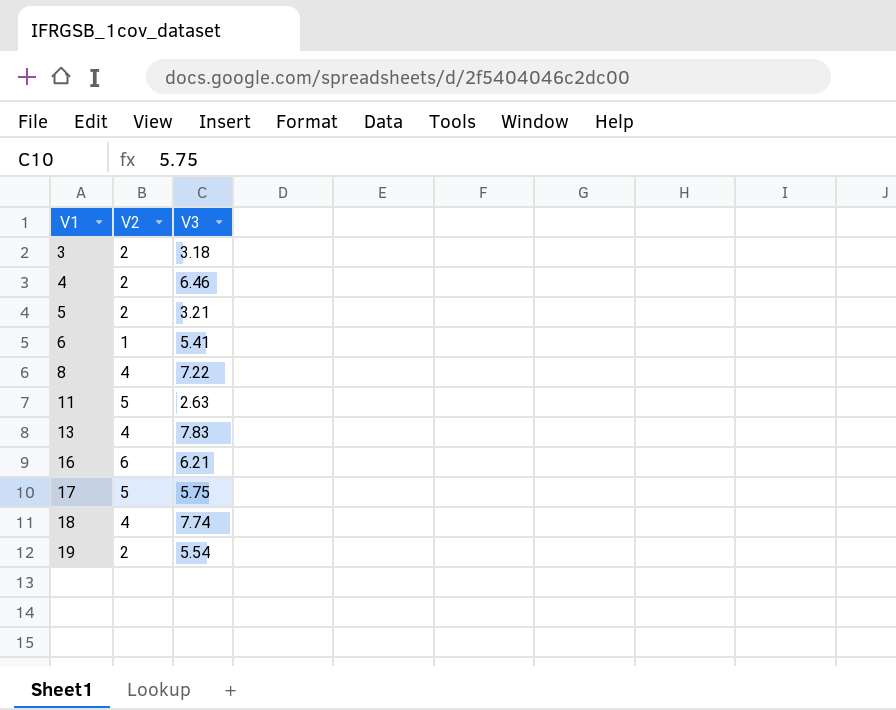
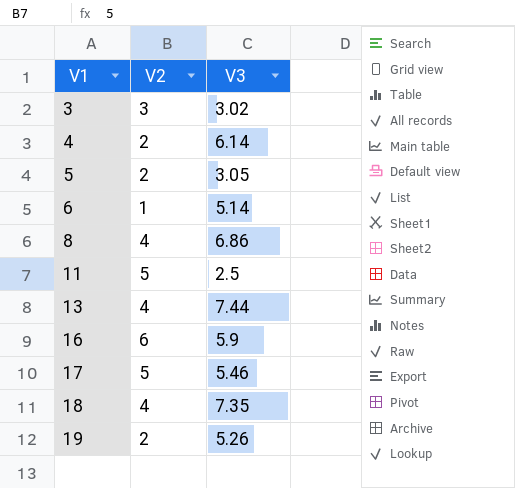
3 | V2: 2 -> 3
3 | V3: 3.18 -> 3.02
4 | V3: 6.46 -> 6.14
5 | V3: 3.21 -> 3.05
6 | V3: 5.41 -> 5.14
8 | V3: 7.22 -> 6.86
11 | V3: 2.63 -> 2.5
13 | V3: 7.83 -> 7.44
16 | V3: 6.21 -> 5.9
17 | V3: 5.75 -> 5.46
18 | V3: 7.74 -> 7.35
19 | V3: 5.54 -> 5.26

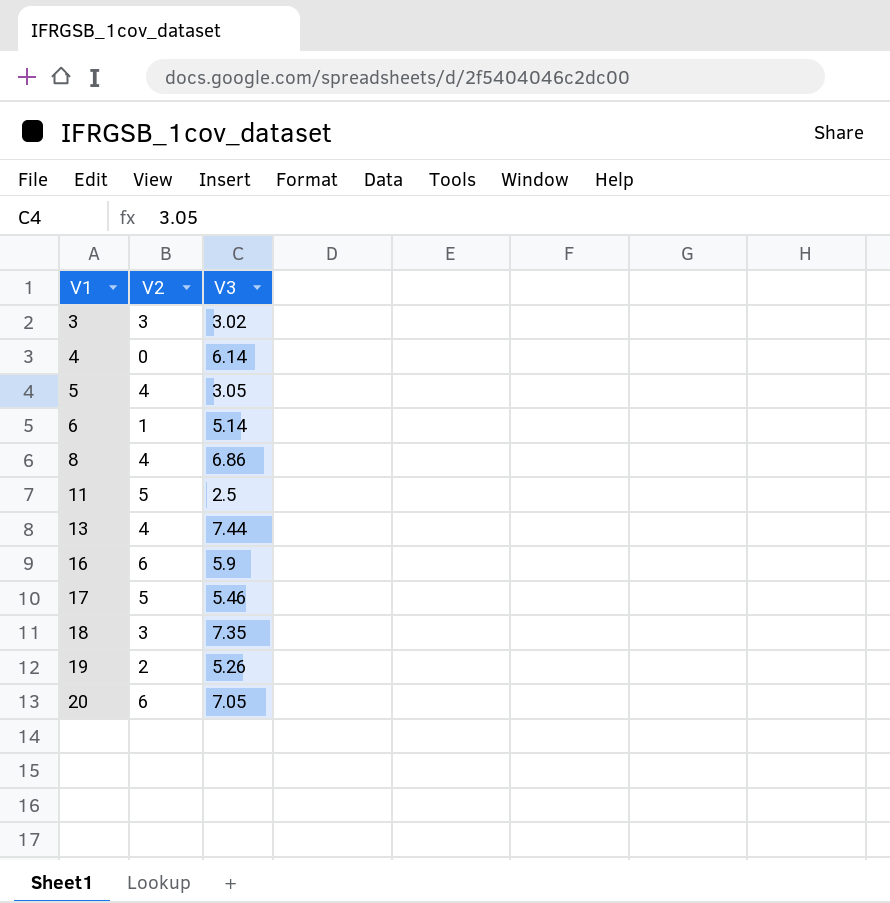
4 | V2: 2 -> 0
5 | V2: 2 -> 4
18 | V2: 4 -> 3
row 20: none -> 6 | 7.05

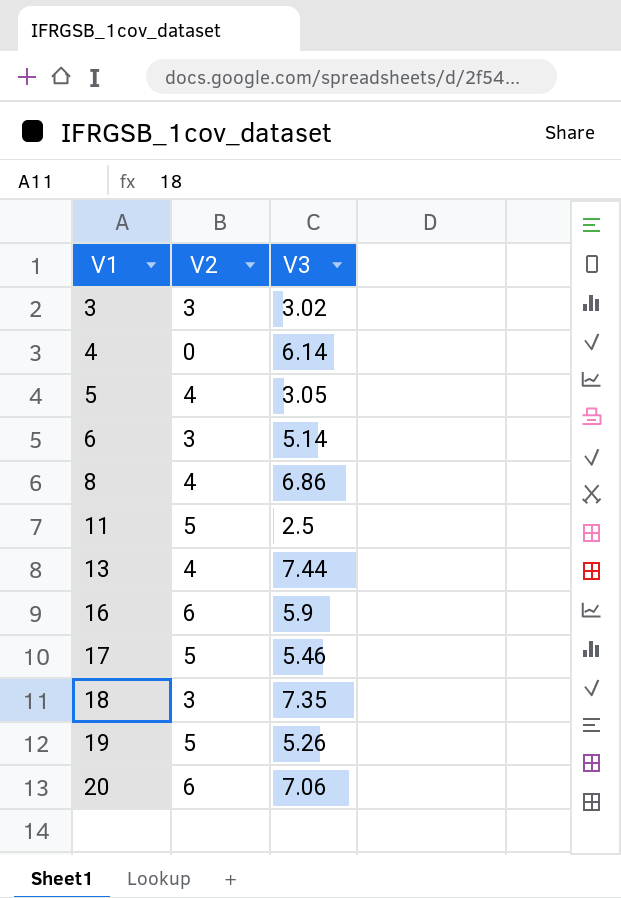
6 | V2: 1 -> 3
19 | V2: 2 -> 5
20 | V3: 7.05 -> 7.06

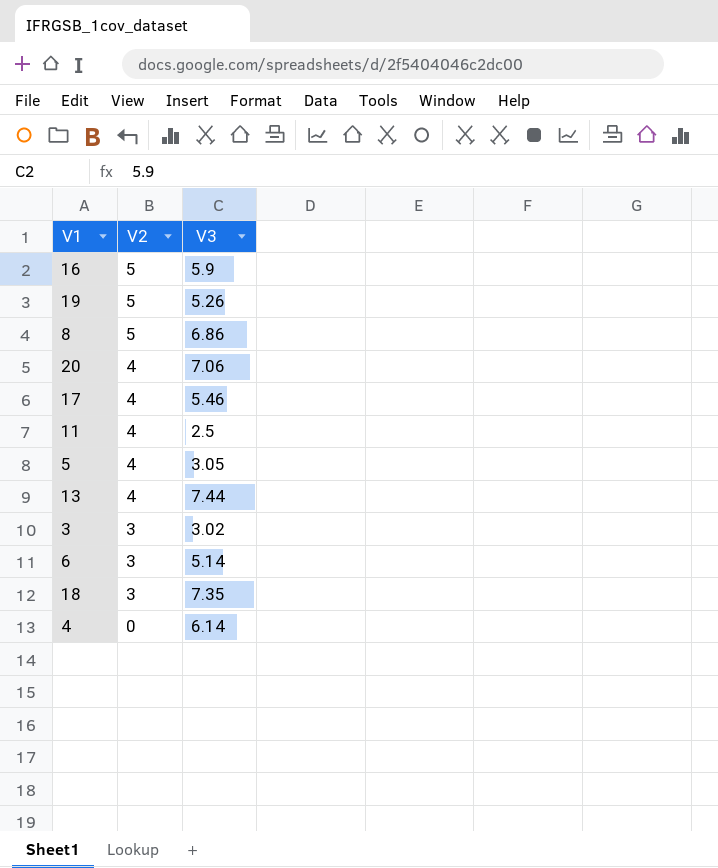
row order: V1 ascending -> V2 descending
16 | V2: 6 -> 5
8 | V2: 4 -> 5
20 | V2: 6 -> 4
17 | V2: 5 -> 4
11 | V2: 5 -> 4

